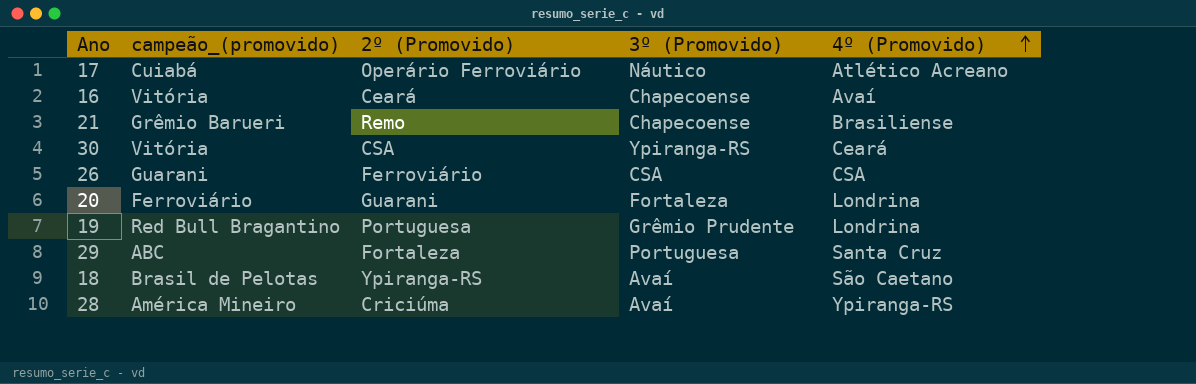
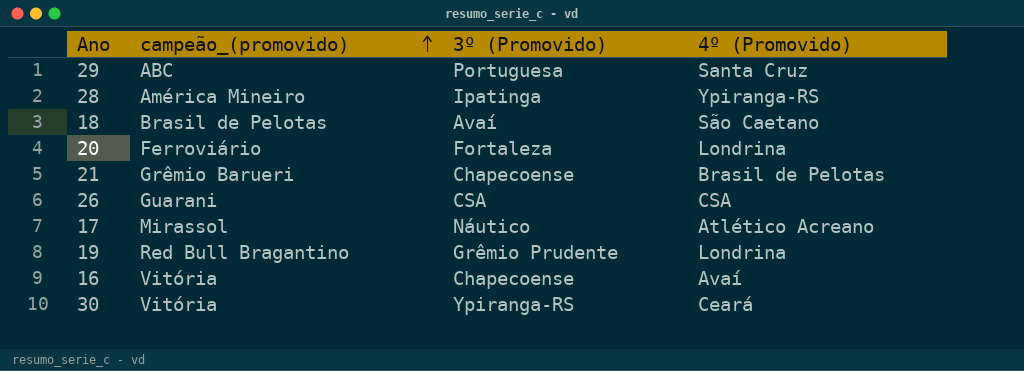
row order: 4º (Promovido) ascending -> campeão_(promovido) ascending
column 2º (Promovido) | position: 3 -> none
28 | 3º (Promovido): Avaí -> Ipatinga
21 | 4º (Promovido): Brasiliense -> Brasil de Pelotas
17 | campeão_(promovido): Cuiabá -> Mirassol

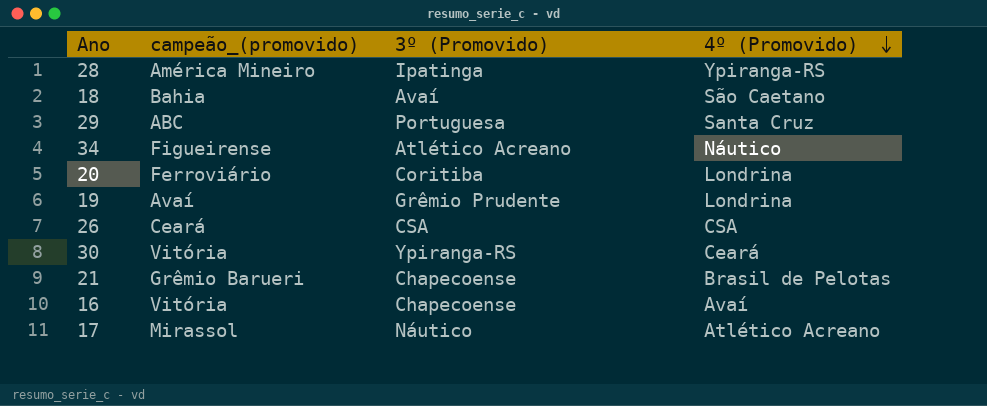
row order: campeão_(promovido) ascending -> 4º (Promovido) descending
18 | campeão_(promovido): Brasil de Pelotas -> Bahia
row 34: none -> Figueirense | Atlético Acreano | Náutico
20 | 3º (Promovido): Fortaleza -> Coritiba
19 | campeão_(promovido): Red Bull Bragantino -> Avaí
26 | campeão_(promovido): Guarani -> Ceará

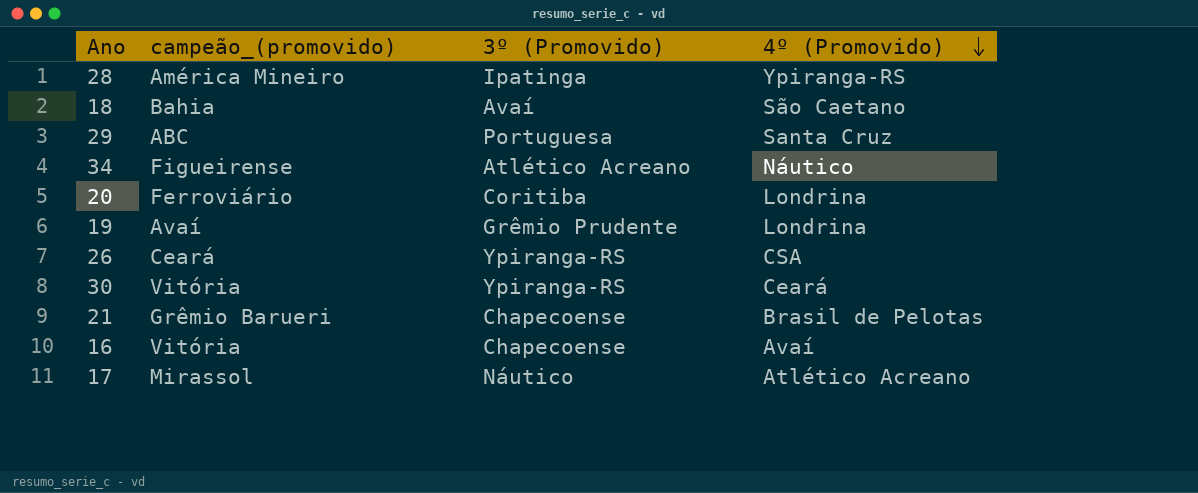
26 | 3º (Promovido): CSA -> Ypiranga-RS

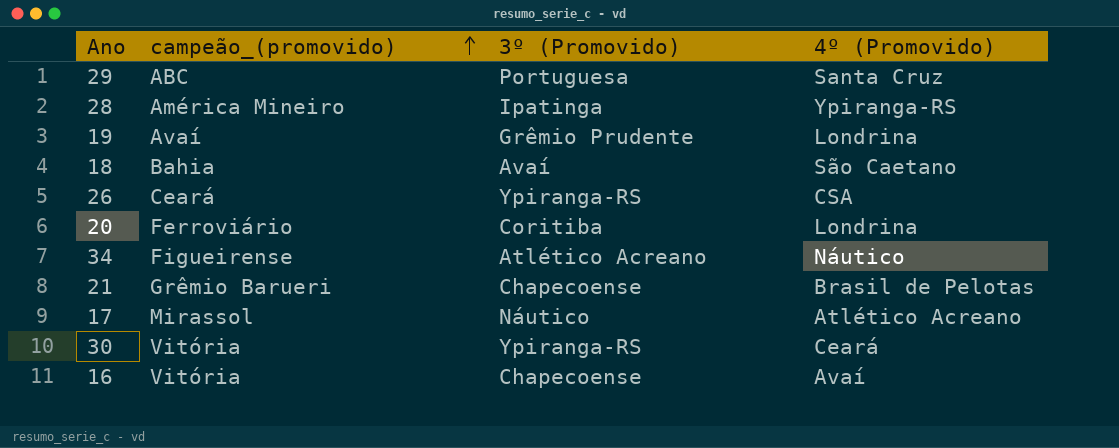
row order: 4º (Promovido) descending -> campeão_(promovido) ascending

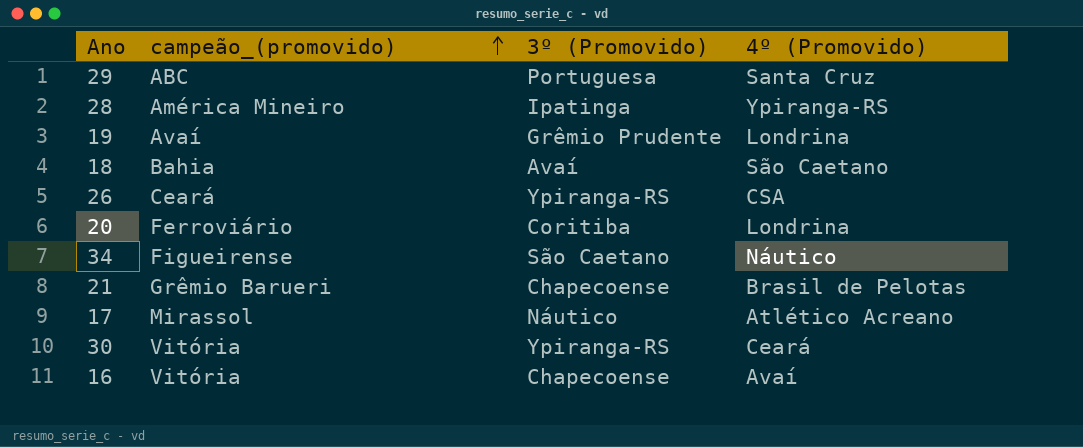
34 | 3º (Promovido): Atlético Acreano -> São Caetano

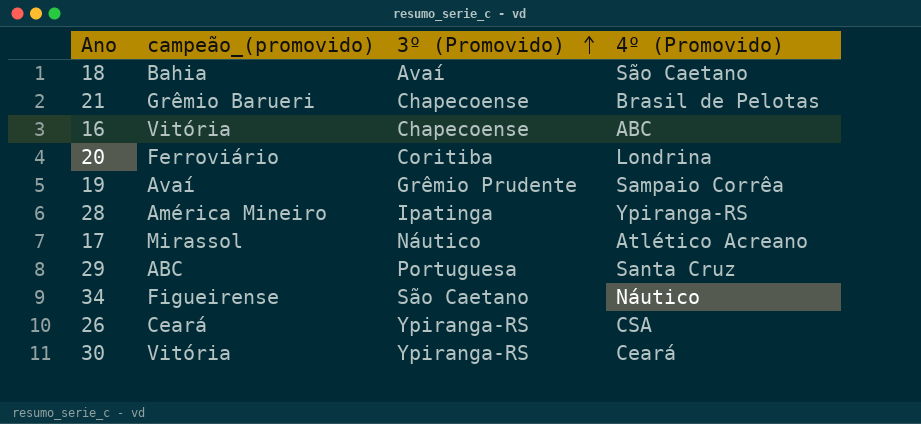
row order: campeão_(promovido) ascending -> 3º (Promovido) ascending
16 | 4º (Promovido): Avaí -> ABC
19 | 4º (Promovido): Londrina -> Sampaio Corrêa

